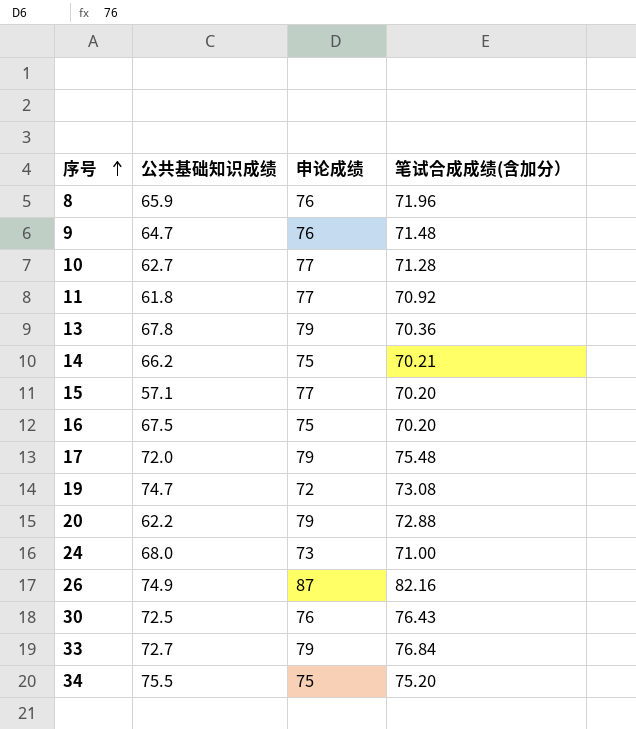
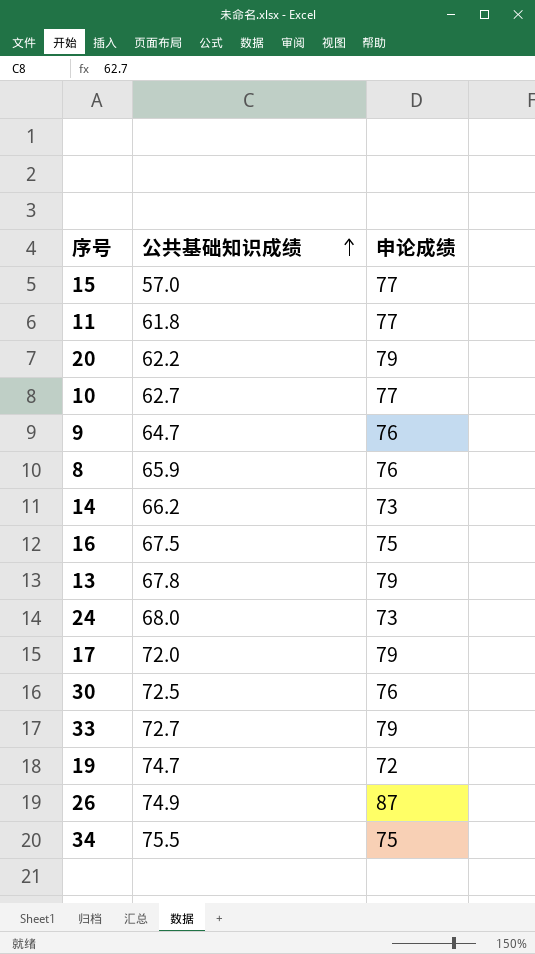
row order: 序号 ascending -> 公共基础知识成绩 ascending
column 笔试合成成绩(含加分） | position: 4 -> none
15 | 公共基础知识成绩: 57.1 -> 57.0
14 | 申论成绩: 75 -> 73

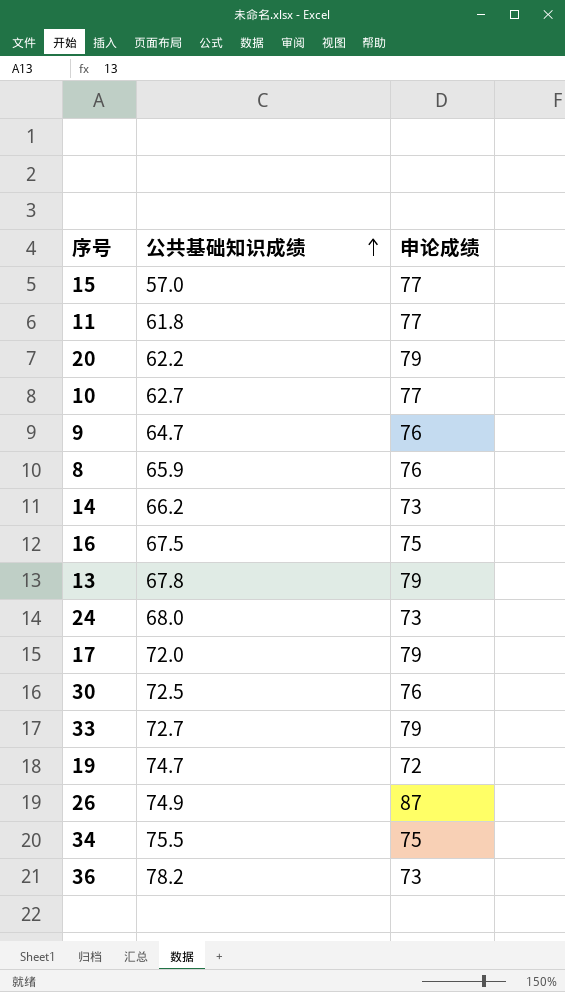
row 36: none -> 78.2 | 73

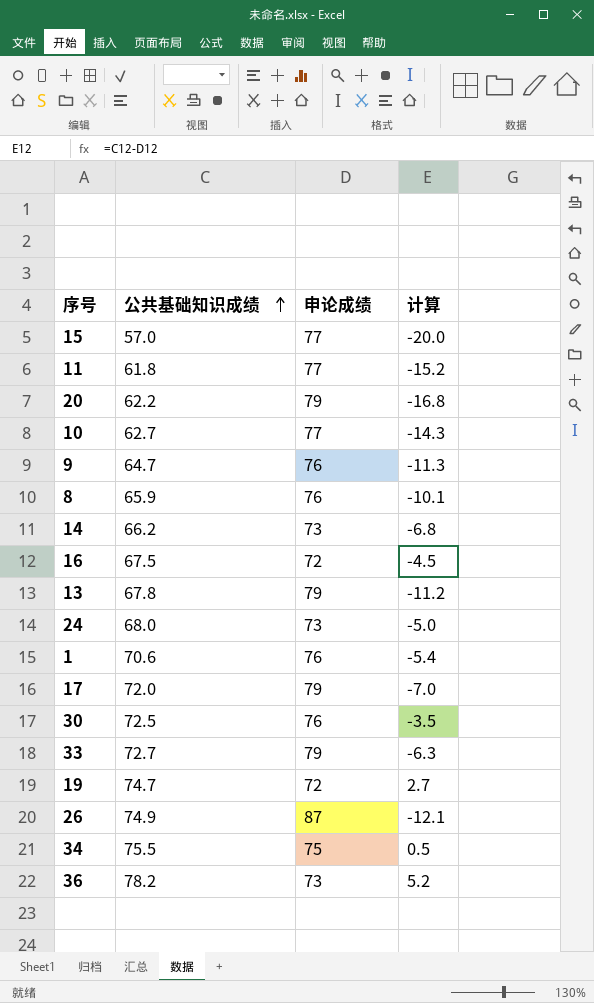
column 计算 | formula: none -> [公共基础知识成绩] - [申论成绩]
16 | 申论成绩: 75 -> 72
row 1: none -> 70.6 | 76 | -5.4

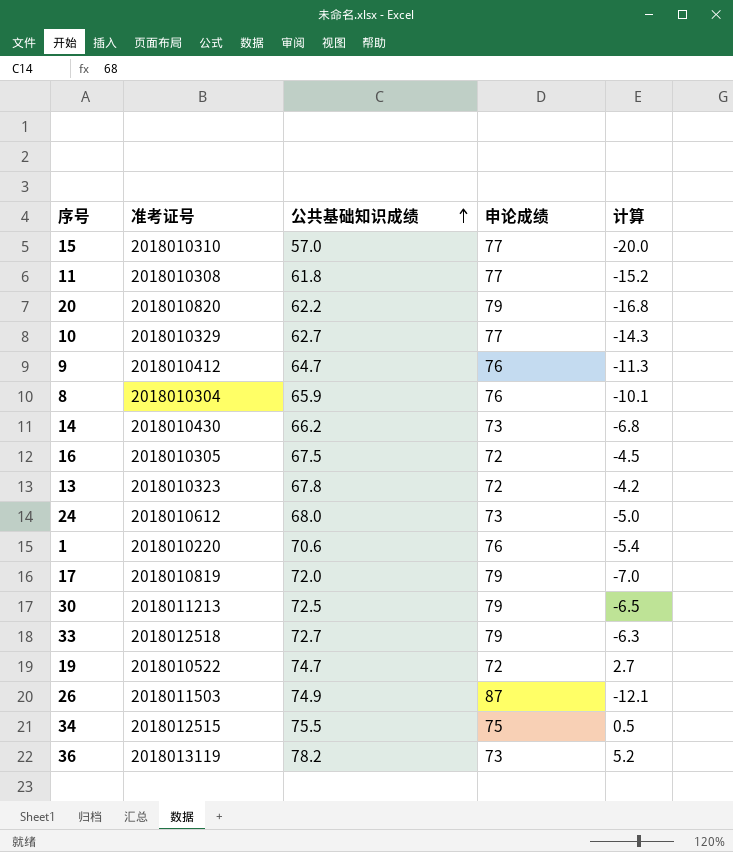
column 准考证号 | position: none -> 2
13 | 申论成绩: 79 -> 72
13 | 计算: -11.2 -> -4.2
30 | 申论成绩: 76 -> 79
30 | 计算: -3.5 -> -6.5

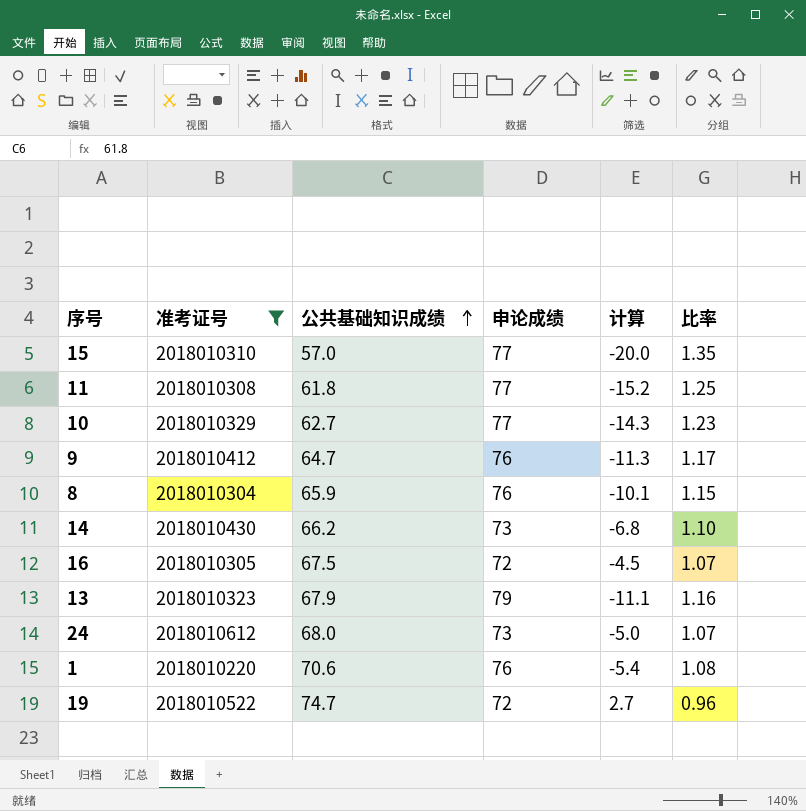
filter: none -> 准考证号 <= 2018010612
column 比率 | formula: none -> [申论成绩] / [公共基础知识成绩]
13 | 公共基础知识成绩: 67.8 -> 67.9
13 | 申论成绩: 72 -> 79
13 | 计算: -4.2 -> -11.1

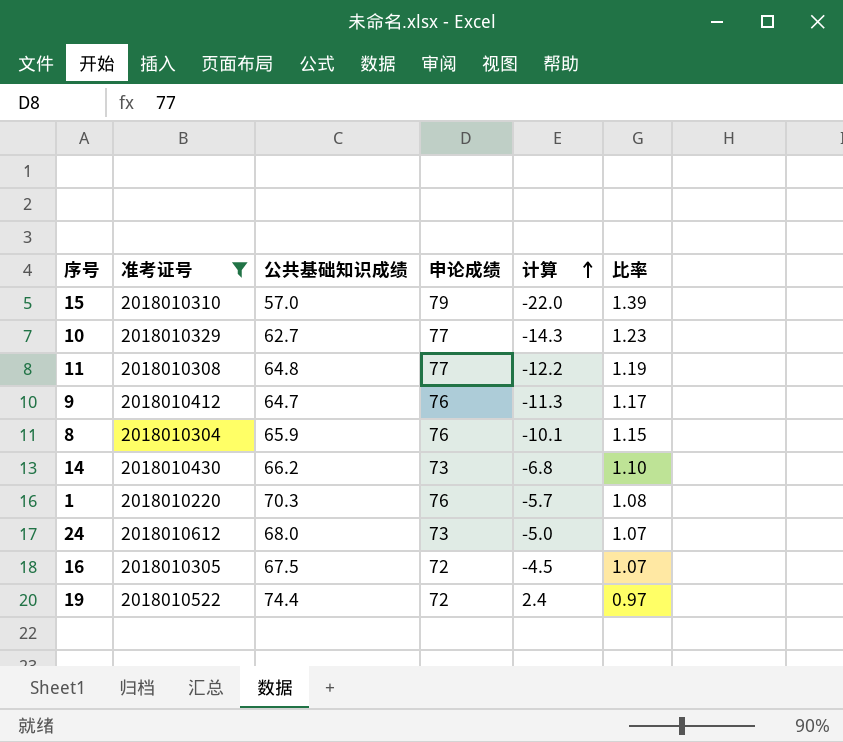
row order: 公共基础知识成绩 ascending -> 计算 ascending
row 13: 2018010323 | 67.9 | 79 | -11.1 | 1.16 -> none
15 | 申论成绩: 77 -> 79
15 | 计算: -20.0 -> -22.0
15 | 比率: 1.35 -> 1.39
11 | 公共基础知识成绩: 61.8 -> 64.8
11 | 计算: -15.2 -> -12.2
11 | 比率: 1.25 -> 1.19
1 | 公共基础知识成绩: 70.6 -> 70.3
1 | 计算: -5.4 -> -5.7
19 | 公共基础知识成绩: 74.7 -> 74.4
19 | 计算: 2.7 -> 2.4
19 | 比率: 0.96 -> 0.97

